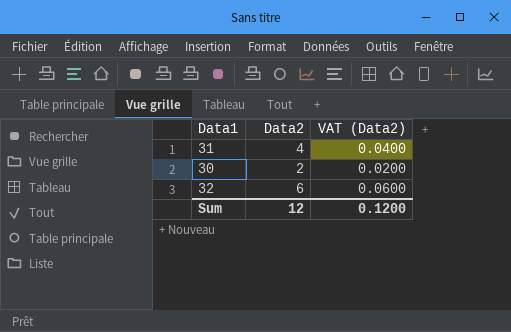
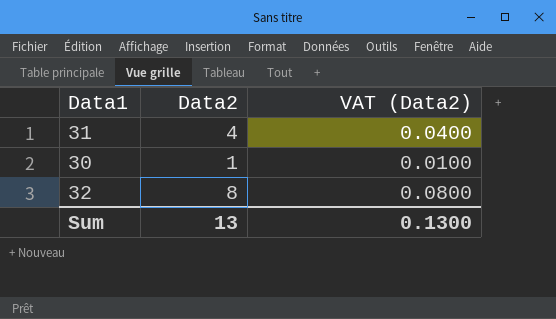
30 | Data2: 2 -> 1
30 | VAT (Data2): 0.0200 -> 0.0100
32 | Data2: 6 -> 8
32 | VAT (Data2): 0.0600 -> 0.0800
Sum | Data2: 12 -> 13
Sum | VAT (Data2): 0.1200 -> 0.1300

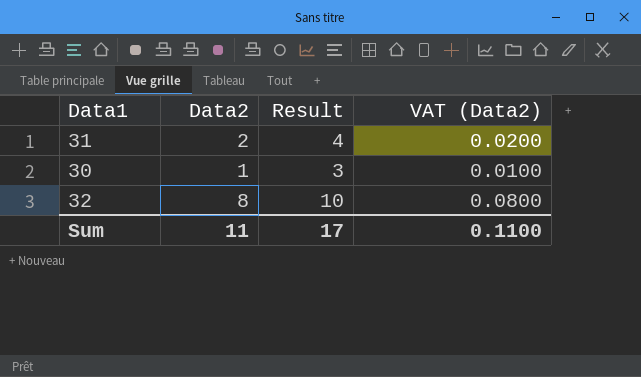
column Result | formula: none -> [Data2] + 2
31 | Data2: 4 -> 2
31 | VAT (Data2): 0.0400 -> 0.0200
Sum | Data2: 13 -> 11
Sum | VAT (Data2): 0.1300 -> 0.1100

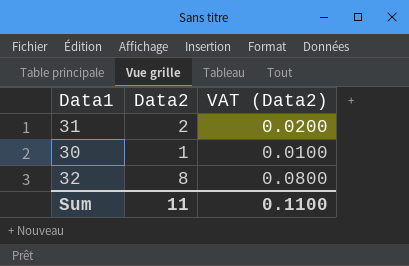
column Result | formula: [Data2] + 2 -> none

